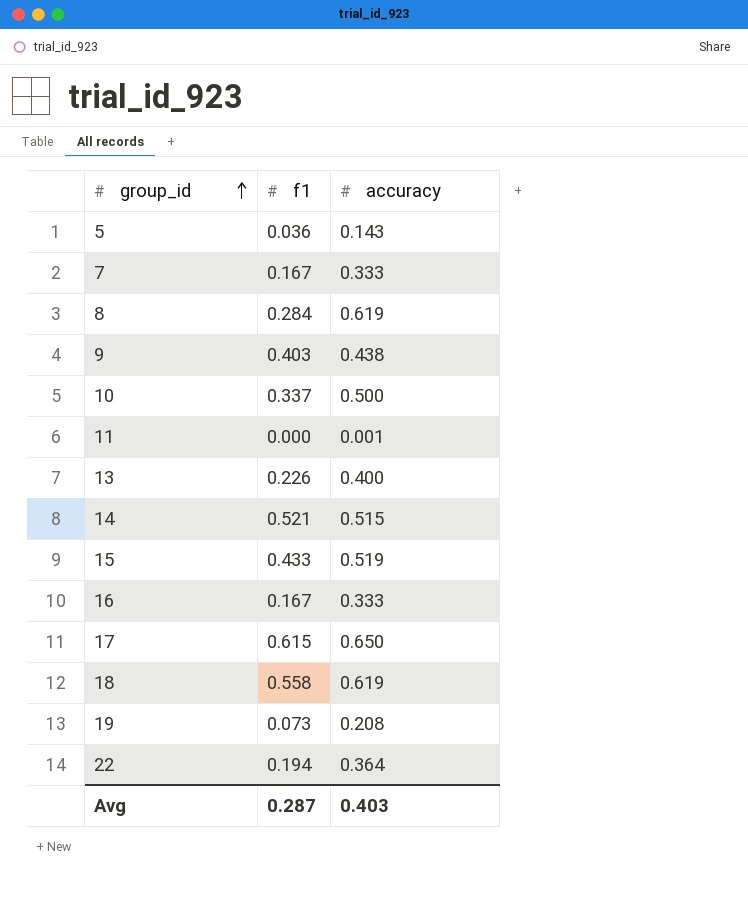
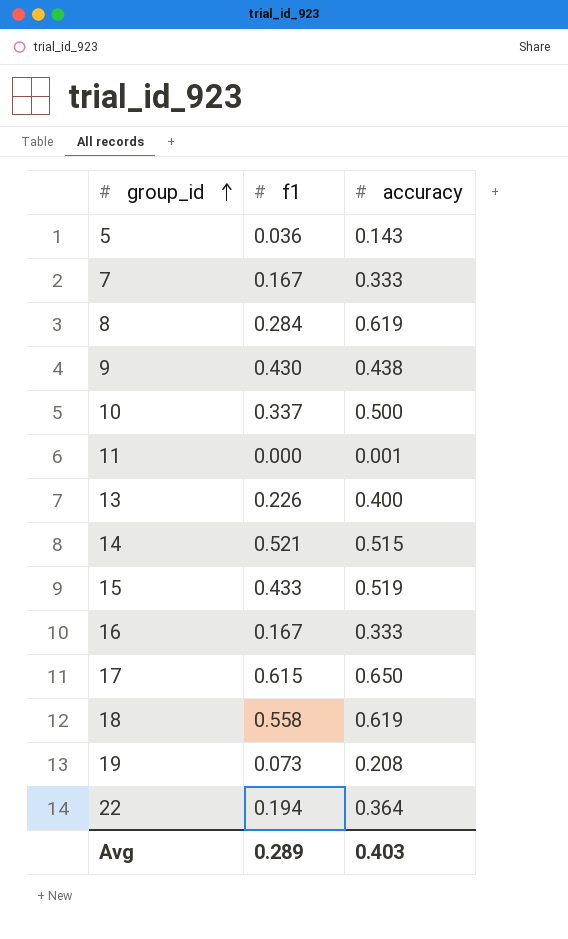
9 | f1: 0.403 -> 0.430
Avg | f1: 0.287 -> 0.289

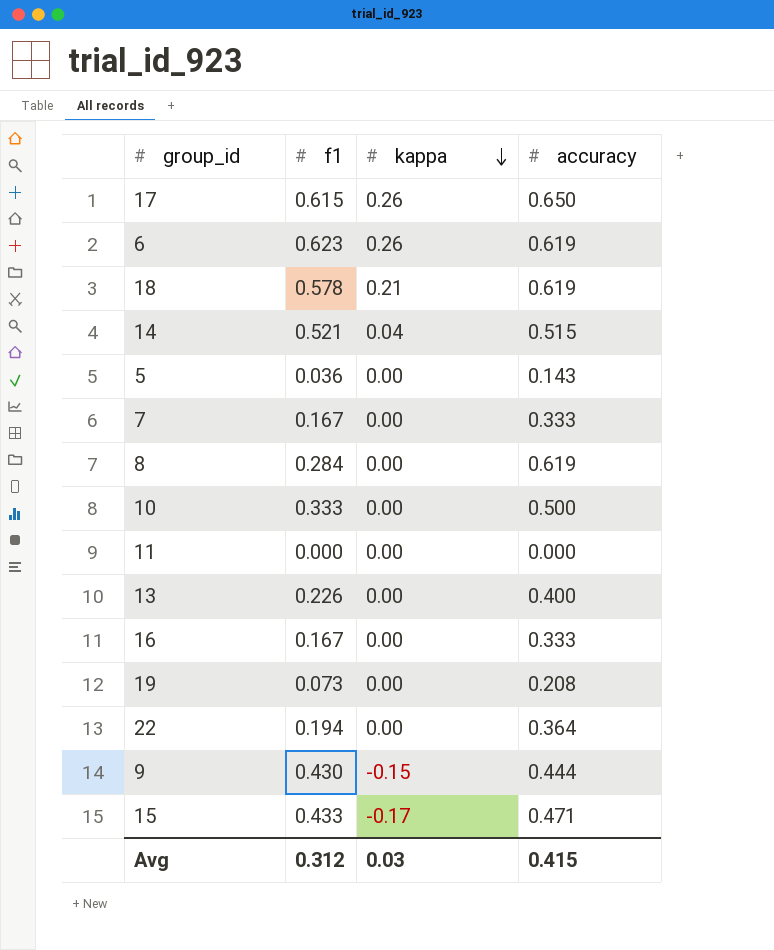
row order: group_id ascending -> kappa descending
column kappa | position: none -> 3
row 6: none -> 0.623 | 0.26 | 0.619
18 | f1: 0.558 -> 0.578
10 | f1: 0.337 -> 0.333
11 | accuracy: 0.001 -> 0.000
9 | accuracy: 0.438 -> 0.444
15 | accuracy: 0.519 -> 0.471
Avg | f1: 0.289 -> 0.312
Avg | accuracy: 0.403 -> 0.415

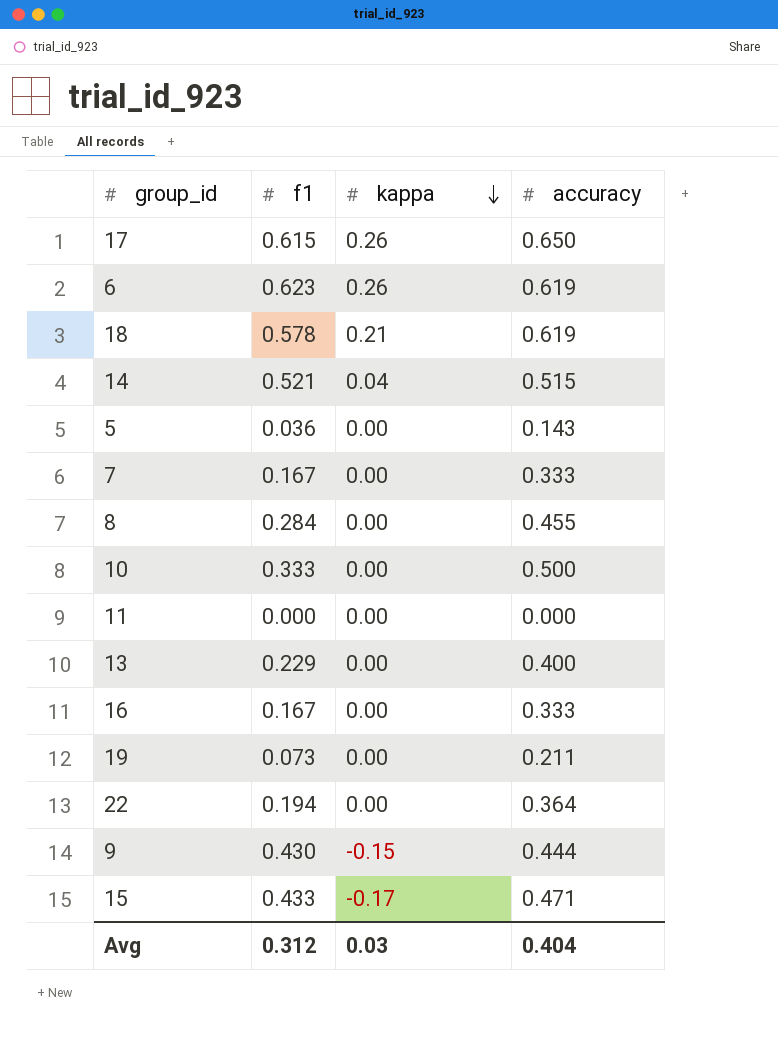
8 | accuracy: 0.619 -> 0.455
13 | f1: 0.226 -> 0.229
19 | accuracy: 0.208 -> 0.211
Avg | accuracy: 0.415 -> 0.404

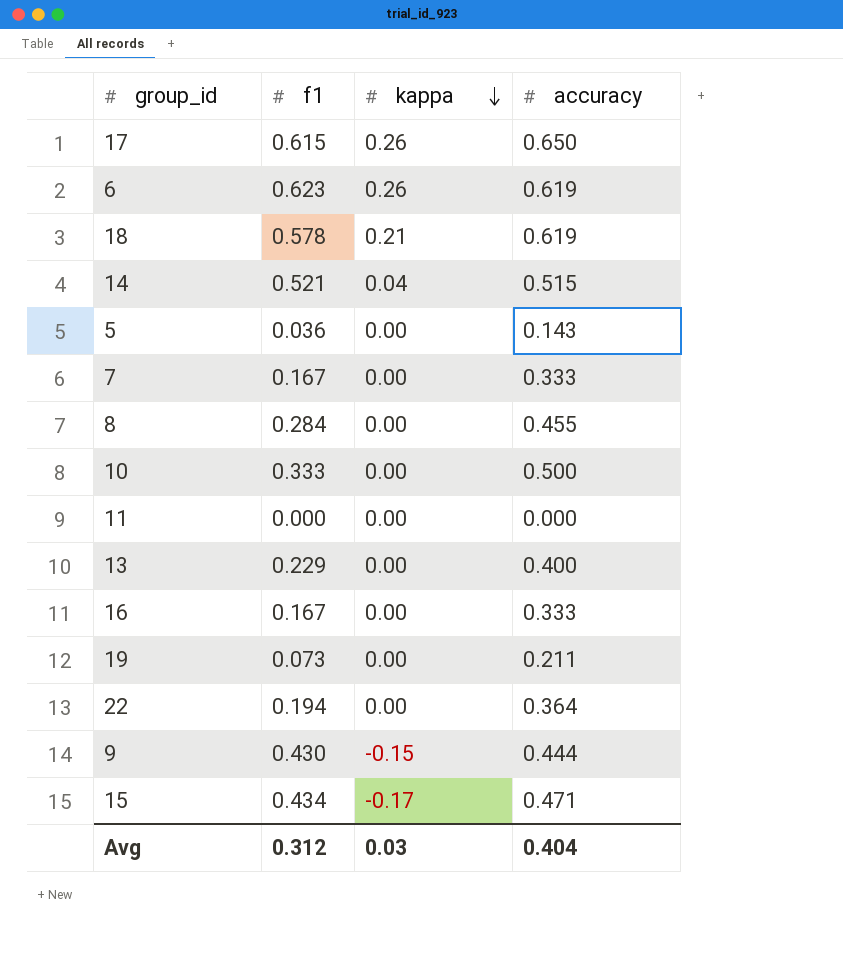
15 | f1: 0.433 -> 0.434

